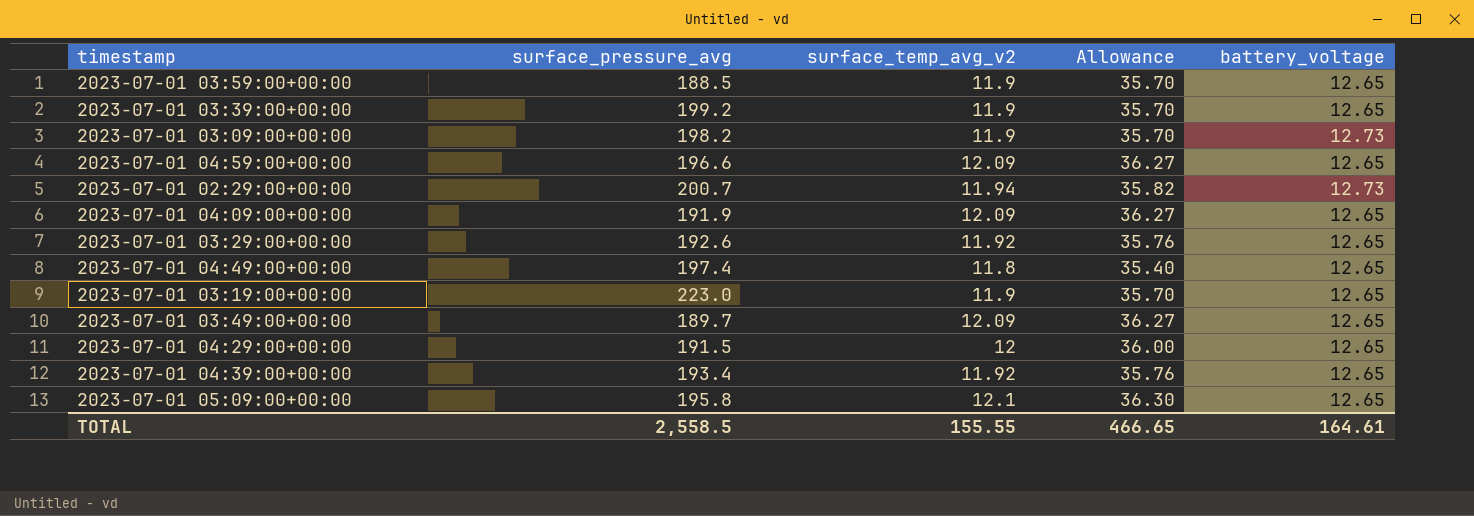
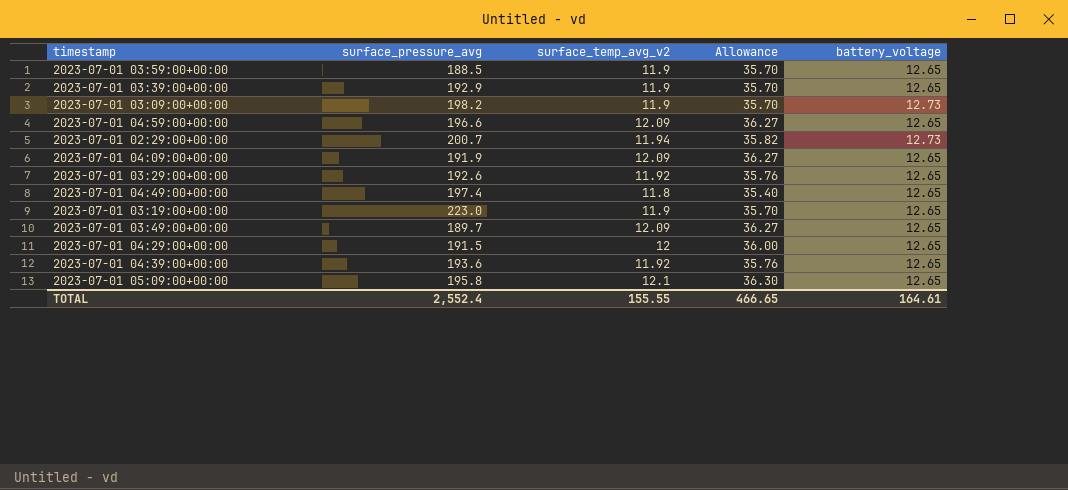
2023-07-01 03:39:00+00:00 | surface_pressure_avg: 199.2 -> 192.9
2023-07-01 04:39:00+00:00 | surface_pressure_avg: 193.4 -> 193.6
TOTAL | surface_pressure_avg: 2,558.5 -> 2,552.4

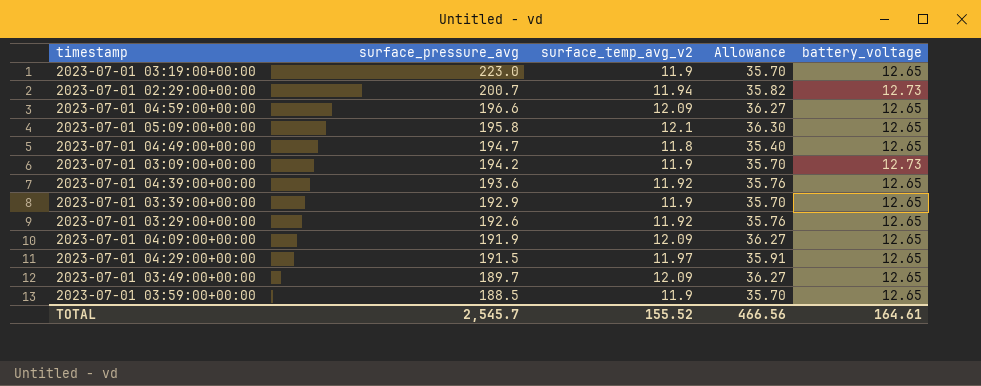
row order: none -> surface_pressure_avg descending
2023-07-01 04:49:00+00:00 | surface_pressure_avg: 197.4 -> 194.7
2023-07-01 03:09:00+00:00 | surface_pressure_avg: 198.2 -> 194.2
2023-07-01 04:29:00+00:00 | surface_temp_avg_v2: 12 -> 11.97
2023-07-01 04:29:00+00:00 | Allowance: 36.00 -> 35.91
TOTAL | surface_pressure_avg: 2,552.4 -> 2,545.7
TOTAL | surface_temp_avg_v2: 155.55 -> 155.52
TOTAL | Allowance: 466.65 -> 466.56

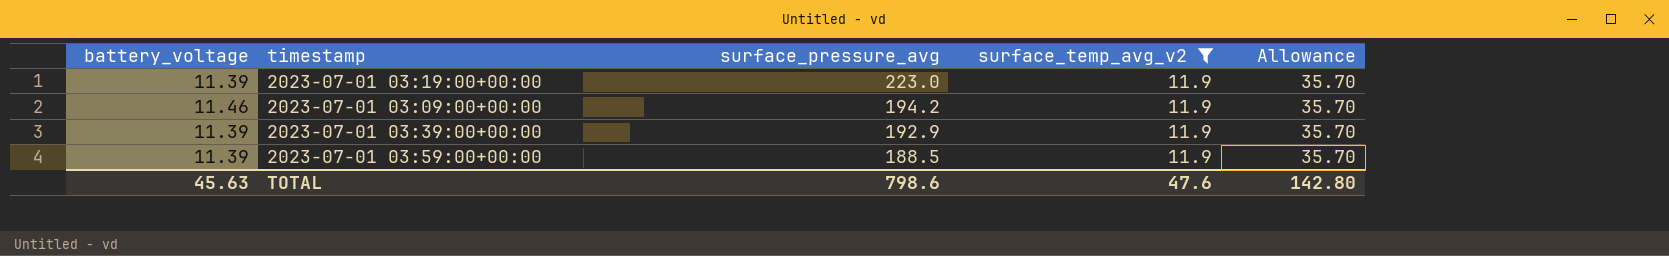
filter: none -> surface_temp_avg_v2 = 11.9
column battery_voltage | position: 5 -> 1
2023-07-01 03:19:00+00:00 | battery_voltage: 12.65 -> 11.39
2023-07-01 03:09:00+00:00 | battery_voltage: 12.73 -> 11.46
2023-07-01 03:39:00+00:00 | battery_voltage: 12.65 -> 11.39
2023-07-01 03:59:00+00:00 | battery_voltage: 12.65 -> 11.39
TOTAL | battery_voltage: 164.61 -> 45.63
TOTAL | surface_pressure_avg: 2,545.7 -> 798.6
TOTAL | surface_temp_avg_v2: 155.52 -> 47.6
TOTAL | Allowance: 466.56 -> 142.80

